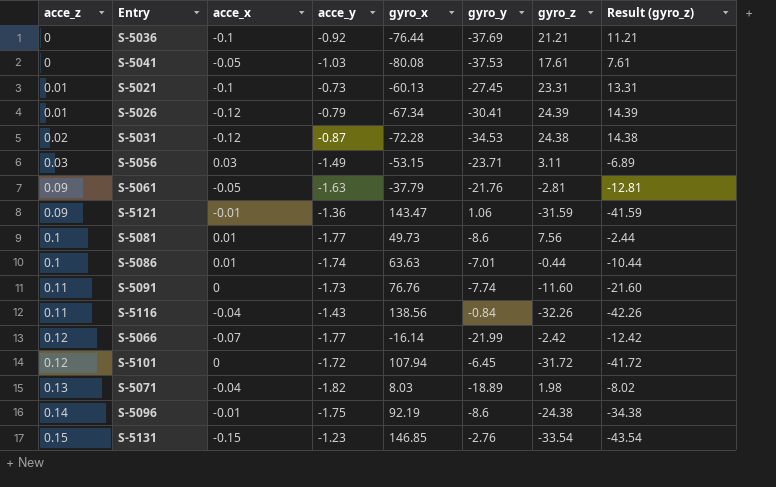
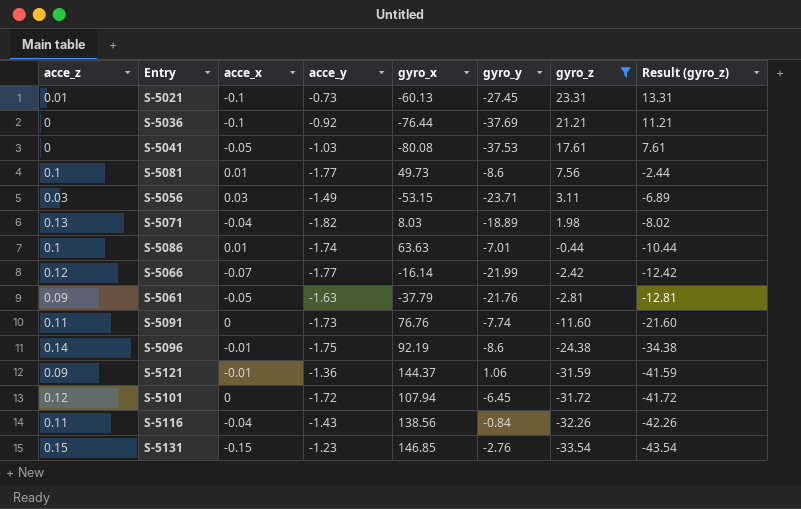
filter: none -> gyro_z <= 23.31
row order: acce_z ascending -> gyro_z descending
S-5121 | gyro_x: 143.47 -> 144.37

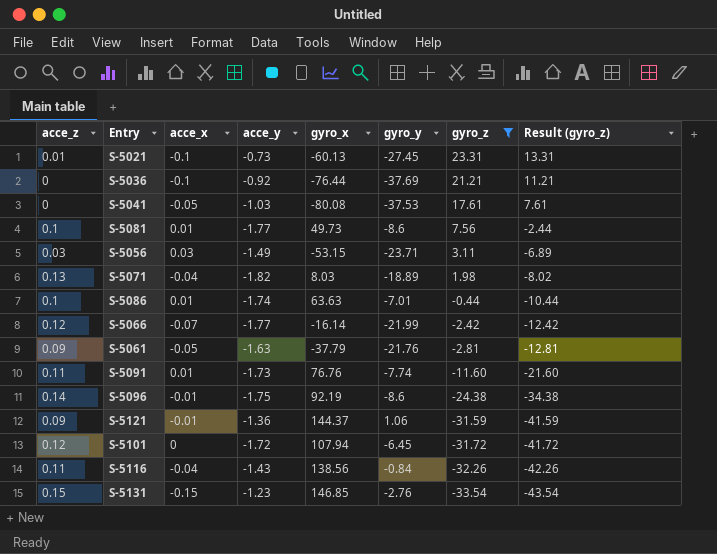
S-5091 | acce_x: 0 -> 0.01

